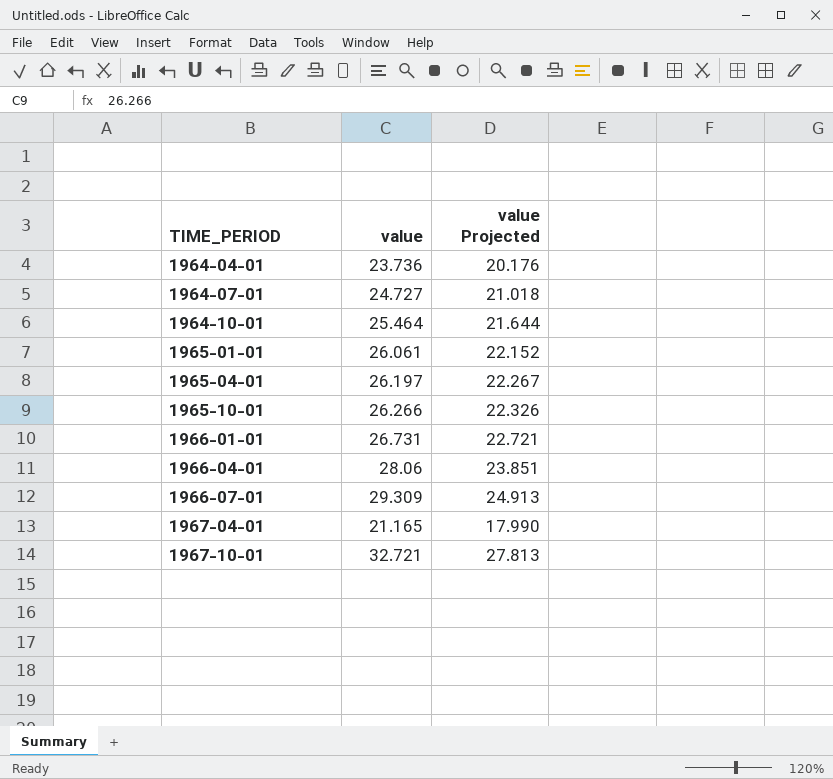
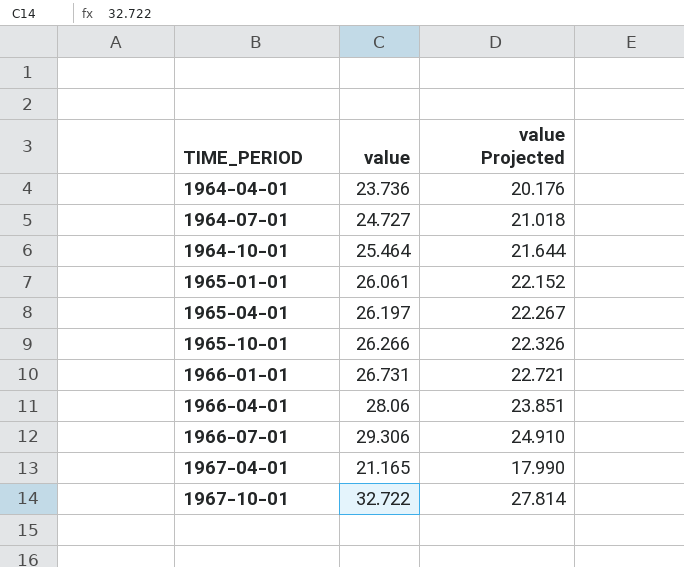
1966-07-01 | value: 29.309 -> 29.306
1966-07-01 | value Projected: 24.913 -> 24.910
1967-10-01 | value: 32.721 -> 32.722
1967-10-01 | value Projected: 27.813 -> 27.814

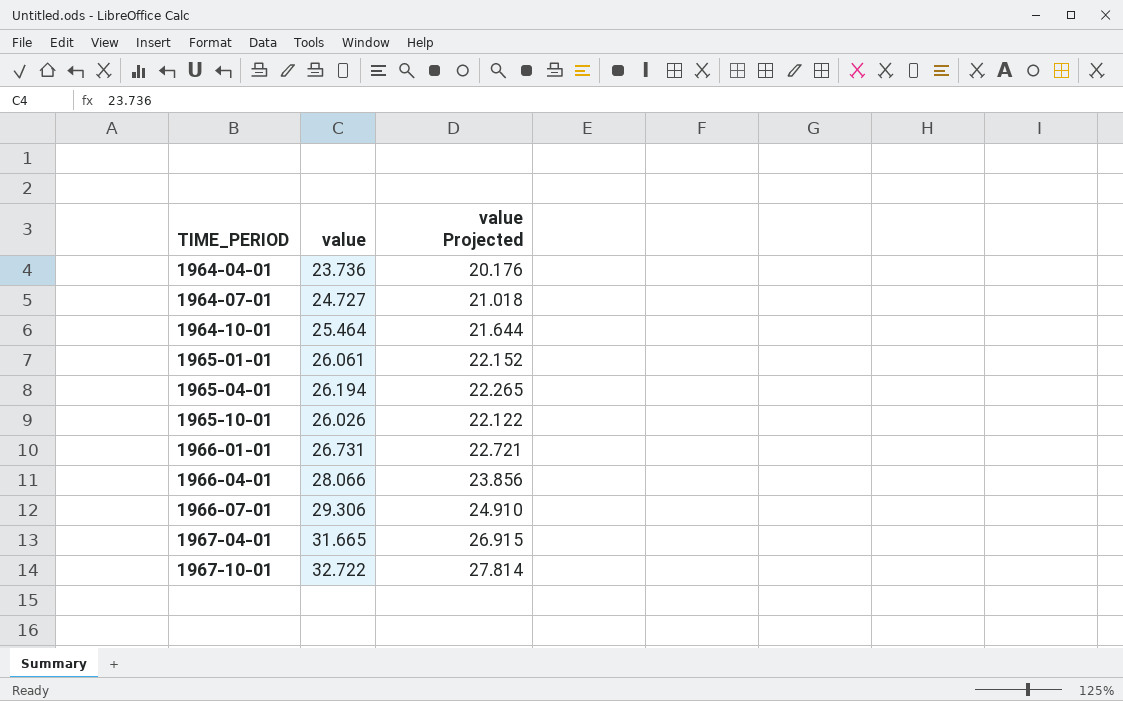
1965-04-01 | value: 26.197 -> 26.194
1965-04-01 | value Projected: 22.267 -> 22.265
1965-10-01 | value: 26.266 -> 26.026
1965-10-01 | value Projected: 22.326 -> 22.122
1966-04-01 | value: 28.06 -> 28.066
1966-04-01 | value Projected: 23.851 -> 23.856
1967-04-01 | value: 21.165 -> 31.665
1967-04-01 | value Projected: 17.990 -> 26.915

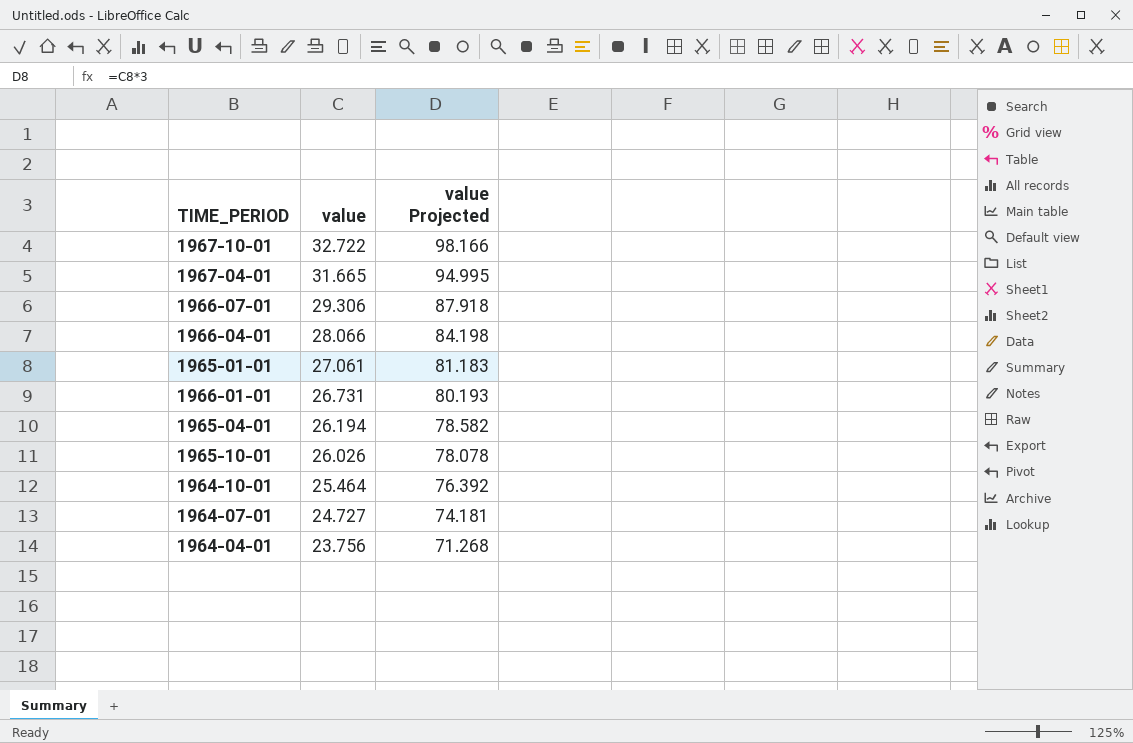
row order: TIME_PERIOD ascending -> value descending
column value Projected | formula: [value] * 0.85 -> [value] * 3
1965-01-01 | value: 26.061 -> 27.061
1964-04-01 | value: 23.736 -> 23.756

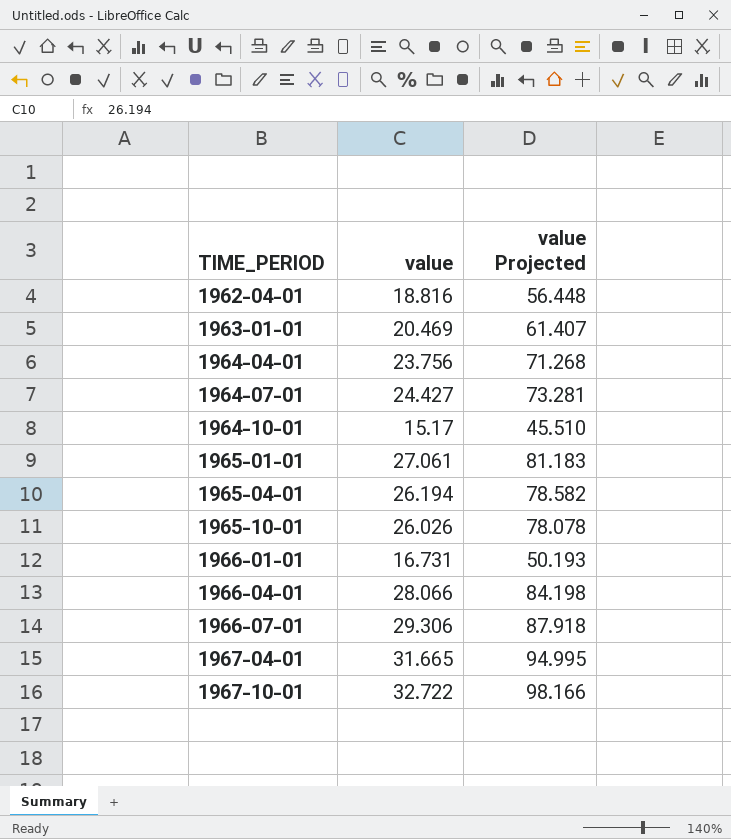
row order: value descending -> TIME_PERIOD ascending
row 1962-04-01: none -> 18.816 | 56.448
row 1963-01-01: none -> 20.469 | 61.407
1964-07-01 | value: 24.727 -> 24.427
1964-07-01 | value Projected: 74.181 -> 73.281
1964-10-01 | value: 25.464 -> 15.17
1964-10-01 | value Projected: 76.392 -> 45.510
1966-01-01 | value: 26.731 -> 16.731
1966-01-01 | value Projected: 80.193 -> 50.193

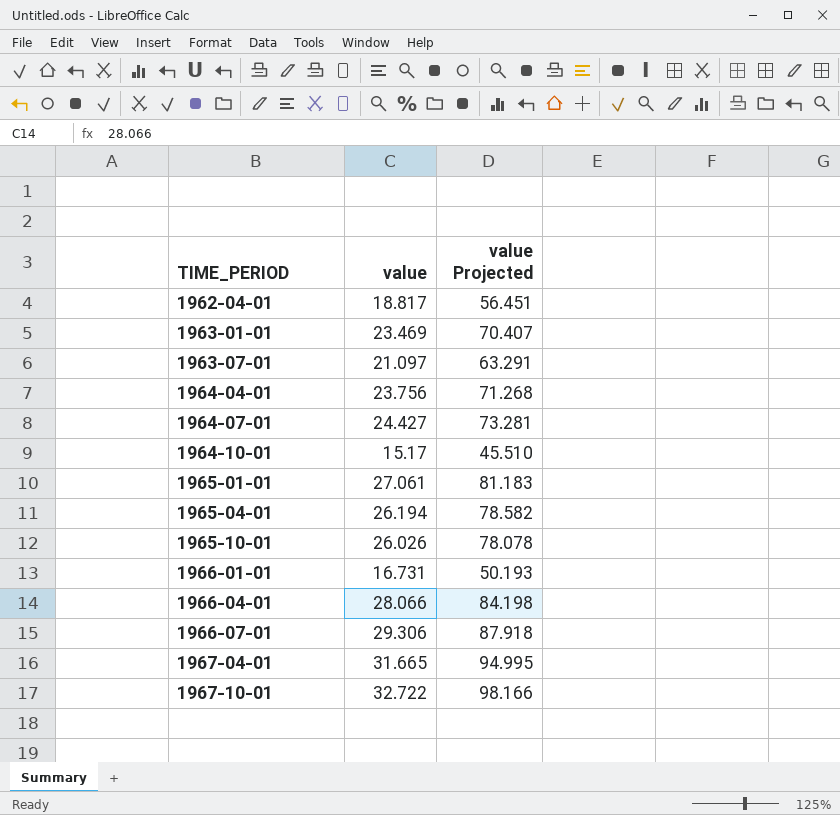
1962-04-01 | value: 18.816 -> 18.817
1962-04-01 | value Projected: 56.448 -> 56.451
1963-01-01 | value: 20.469 -> 23.469
1963-01-01 | value Projected: 61.407 -> 70.407
row 1963-07-01: none -> 21.097 | 63.291

